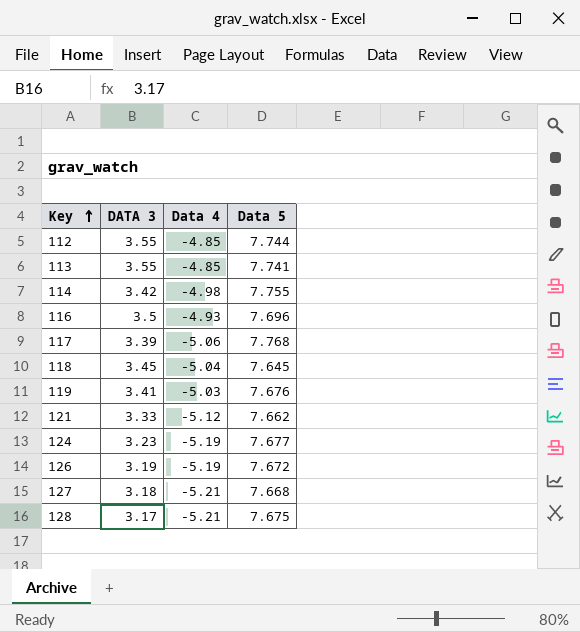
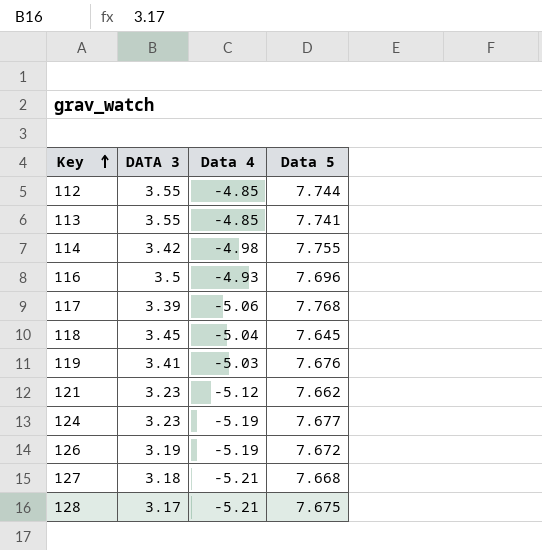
121 | DATA 3: 3.33 -> 3.23

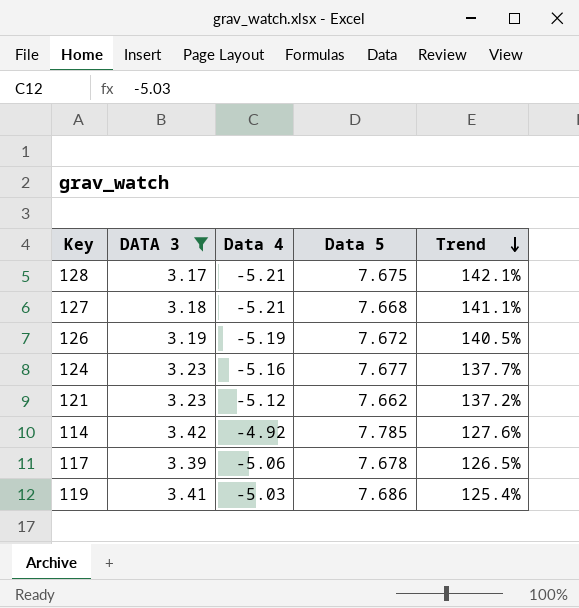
filter: none -> DATA 3 <= 3.42
row order: Key ascending -> Trend descending
column Trend | formula: none -> ([Data 5] - [DATA 3]) / [DATA 3]
124 | Data 4: -5.19 -> -5.16
114 | Data 4: -4.98 -> -4.92
114 | Data 5: 7.755 -> 7.785
117 | Data 5: 7.768 -> 7.678
119 | Data 5: 7.676 -> 7.686

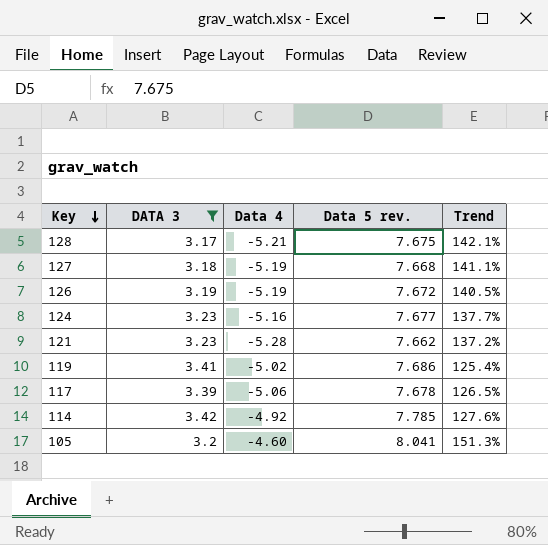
row order: Trend descending -> Key descending
column name: Data 5 -> Data 5 rev.
127 | Data 4: -5.21 -> -5.19
121 | Data 4: -5.12 -> -5.28
119 | Data 4: -5.03 -> -5.02
row 105: none -> 3.2 | -4.60 | 8.041 | 151.3%

